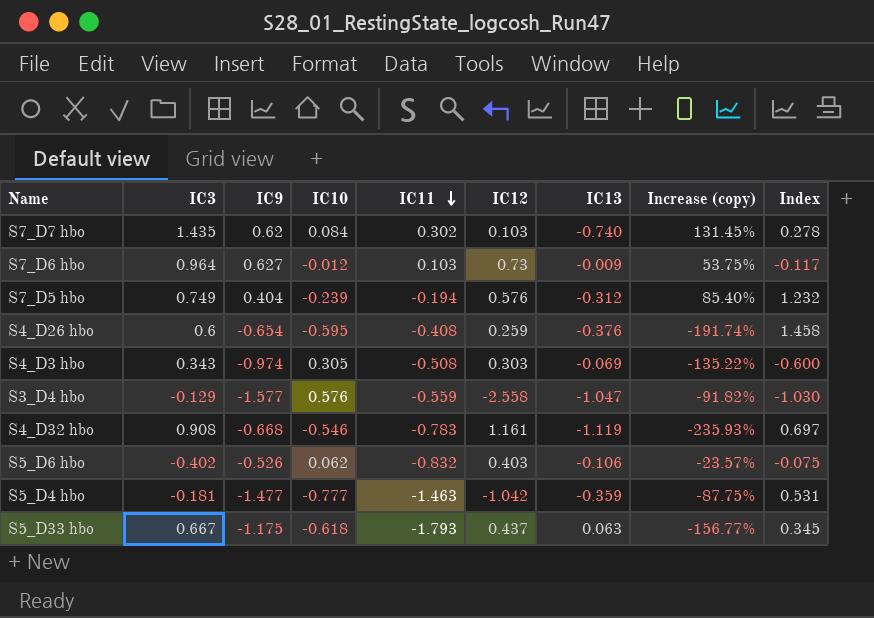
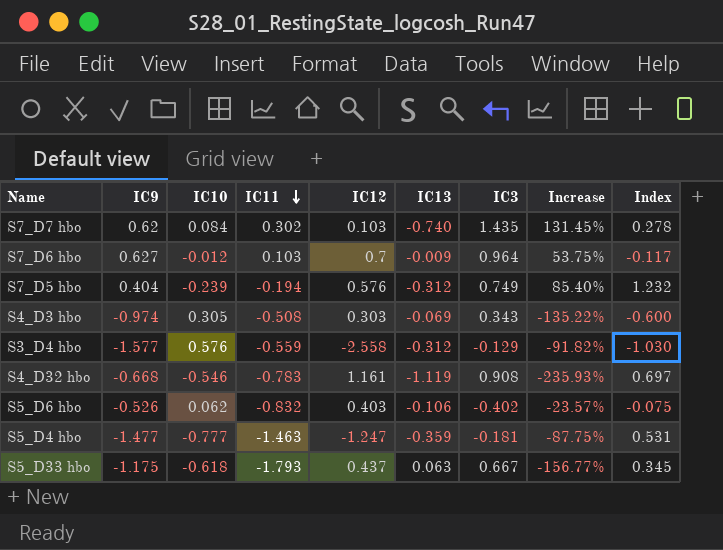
column IC3 | position: 2 -> 7
column name: Increase (copy) -> Increase
row S4_D26 hbo: 0.6 | -0.654 | -0.595 | -0.408 | 0.259 | -0.376 | -191.74% | 1.458 -> none
S7_D6 hbo | IC12: 0.73 -> 0.7
S3_D4 hbo | IC13: -1.047 -> -0.312
S5_D4 hbo | IC12: -1.042 -> -1.247

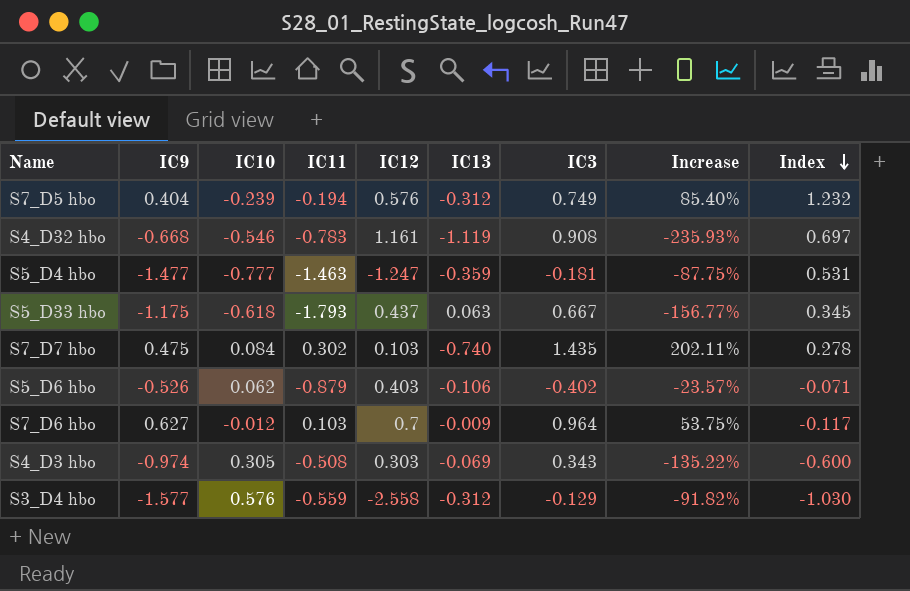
row order: IC11 descending -> Index descending
S7_D7 hbo | IC9: 0.62 -> 0.475
S7_D7 hbo | Increase: 131.45% -> 202.11%
S5_D6 hbo | IC11: -0.832 -> -0.879
S5_D6 hbo | Index: -0.075 -> -0.071

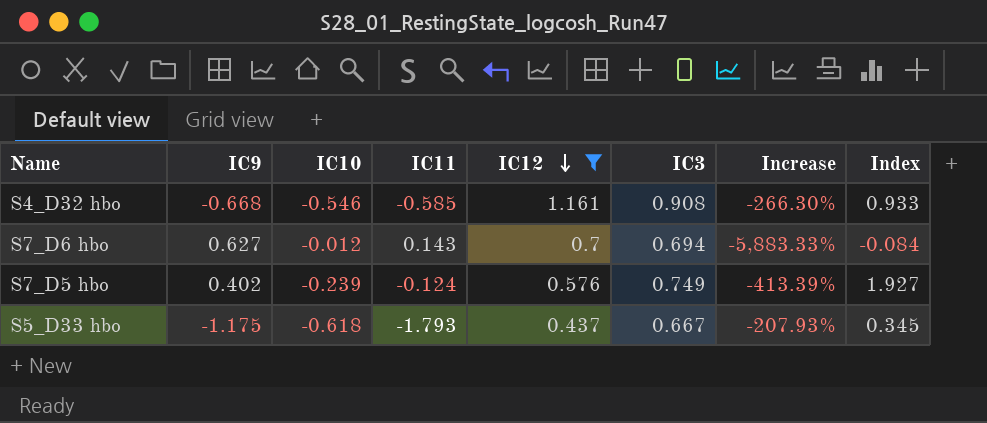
filter: none -> IC12 >= 0.437
row order: Index descending -> IC12 descending
column IC13 | position: 6 -> none
column Increase | formula: ([IC3] - [IC9]) / [IC9] -> ([IC3] - [IC10]) / [IC10]
S4_D32 hbo | IC11: -0.783 -> -0.585
S4_D32 hbo | Index: 0.697 -> 0.933
S7_D6 hbo | IC11: 0.103 -> 0.143
S7_D6 hbo | IC3: 0.964 -> 0.694
S7_D6 hbo | Index: -0.117 -> -0.084
S7_D5 hbo | IC9: 0.404 -> 0.402
S7_D5 hbo | IC11: -0.194 -> -0.124
S7_D5 hbo | Index: 1.232 -> 1.927

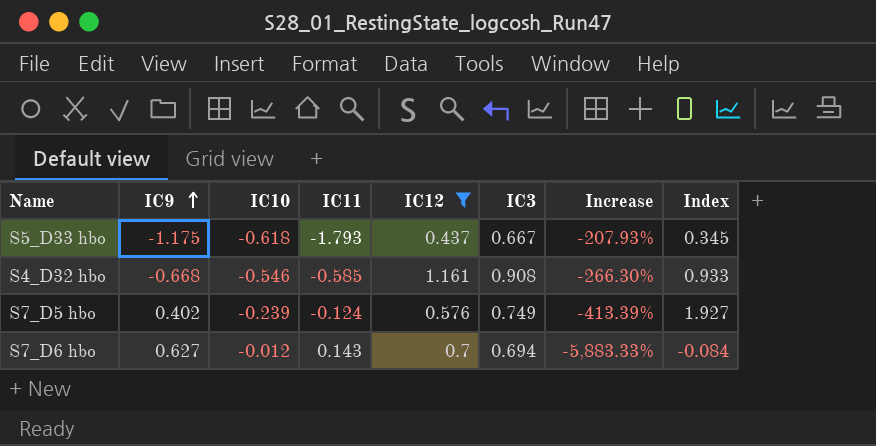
row order: IC12 descending -> IC9 ascending

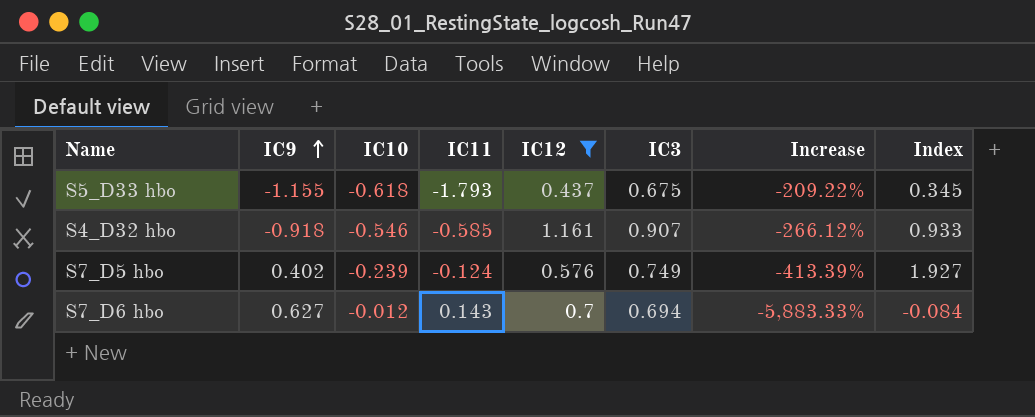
S5_D33 hbo | IC9: -1.175 -> -1.155
S5_D33 hbo | IC3: 0.667 -> 0.675
S5_D33 hbo | Increase: -207.93% -> -209.22%
S4_D32 hbo | IC9: -0.668 -> -0.918
S4_D32 hbo | IC3: 0.908 -> 0.907
S4_D32 hbo | Increase: -266.30% -> -266.12%

